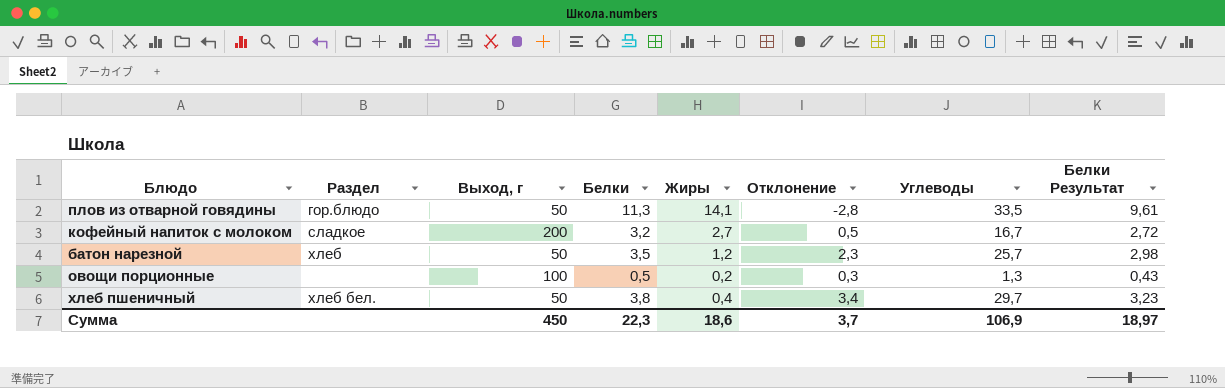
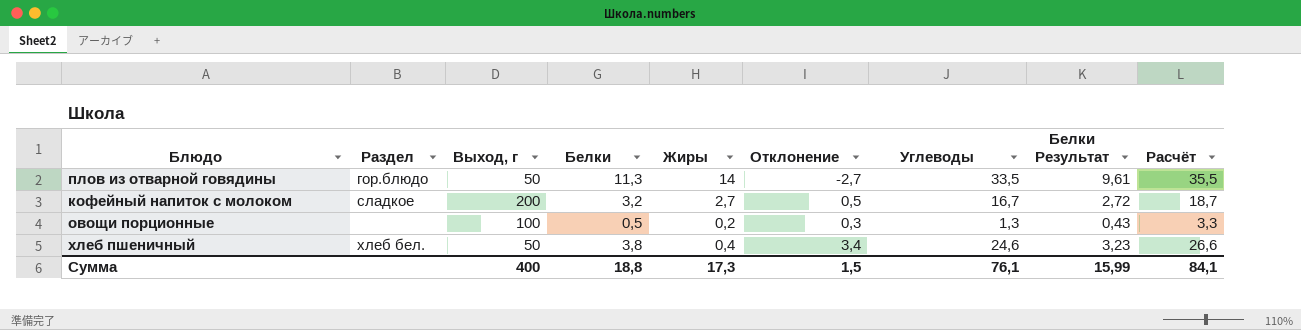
column Расчёт | formula: none -> [Углеводы] + 2
row батон нарезной: хлеб | 50 | 3,5 | 1,2 | 2,3 | 25,7 | 2,98 -> none
плов из отварной говядины | Жиры: 14,1 -> 14
плов из отварной говядины | Отклонение: -2,8 -> -2,7
хлеб пшеничный | Углеводы: 29,7 -> 24,6
Сумма | Выход, г: 450 -> 400
Сумма | Белки: 22,3 -> 18,8
Сумма | Жиры: 18,6 -> 17,3
Сумма | Отклонение: 3,7 -> 1,5
Сумма | Углеводы: 106,9 -> 76,1
Сумма | Белки Результат: 18,97 -> 15,99

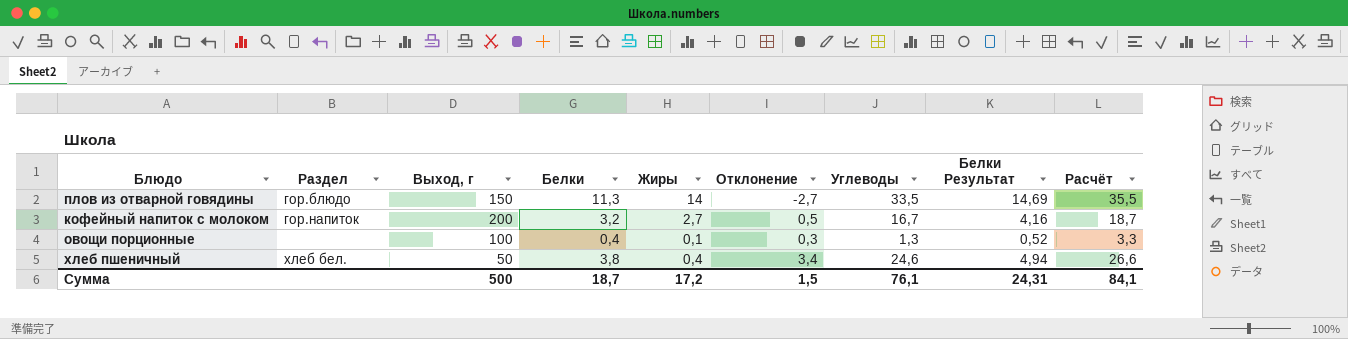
column Белки Результат | formula: [Белки] * 0,85 -> [Белки] * 1,3
плов из отварной говядины | Выход, г: 50 -> 150
кофейный напиток с молоком | Раздел: сладкое -> гор.напиток
овощи порционные | Белки: 0,5 -> 0,4
овощи порционные | Жиры: 0,2 -> 0,1
Сумма | Выход, г: 400 -> 500
Сумма | Белки: 18,8 -> 18,7
Сумма | Жиры: 17,3 -> 17,2
Сумма | Белки Результат: 15,99 -> 24,31

